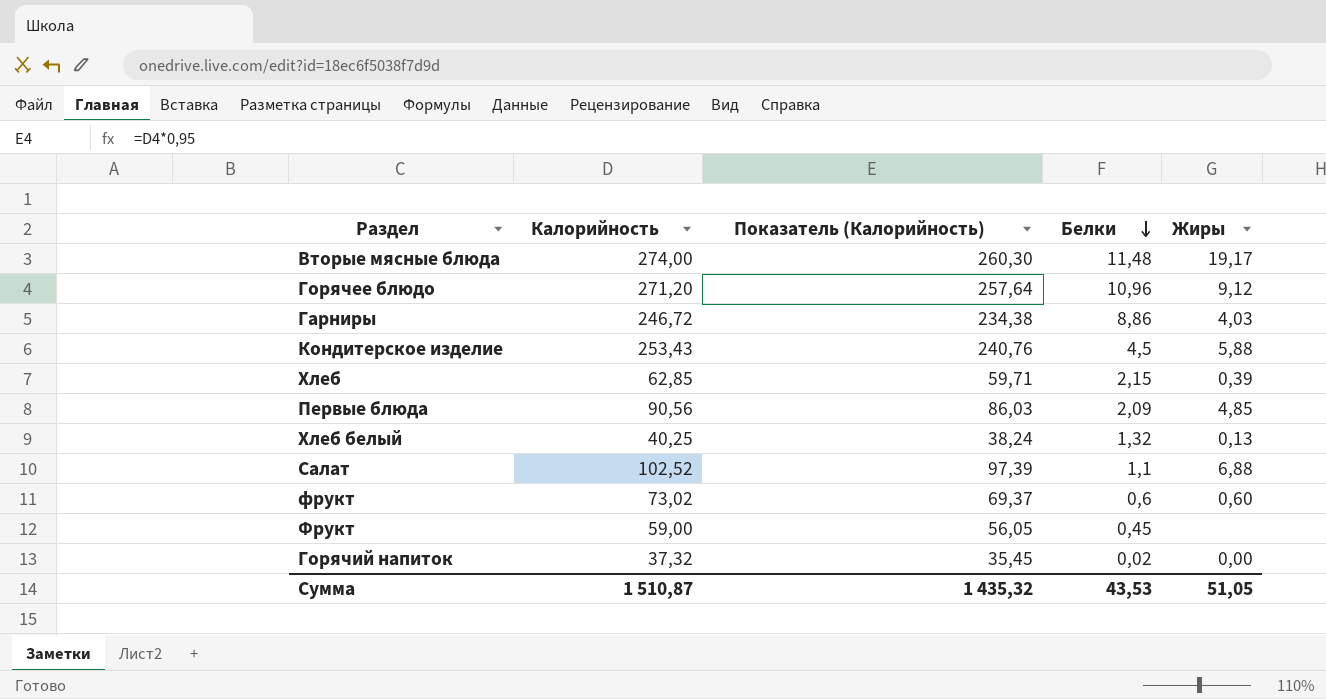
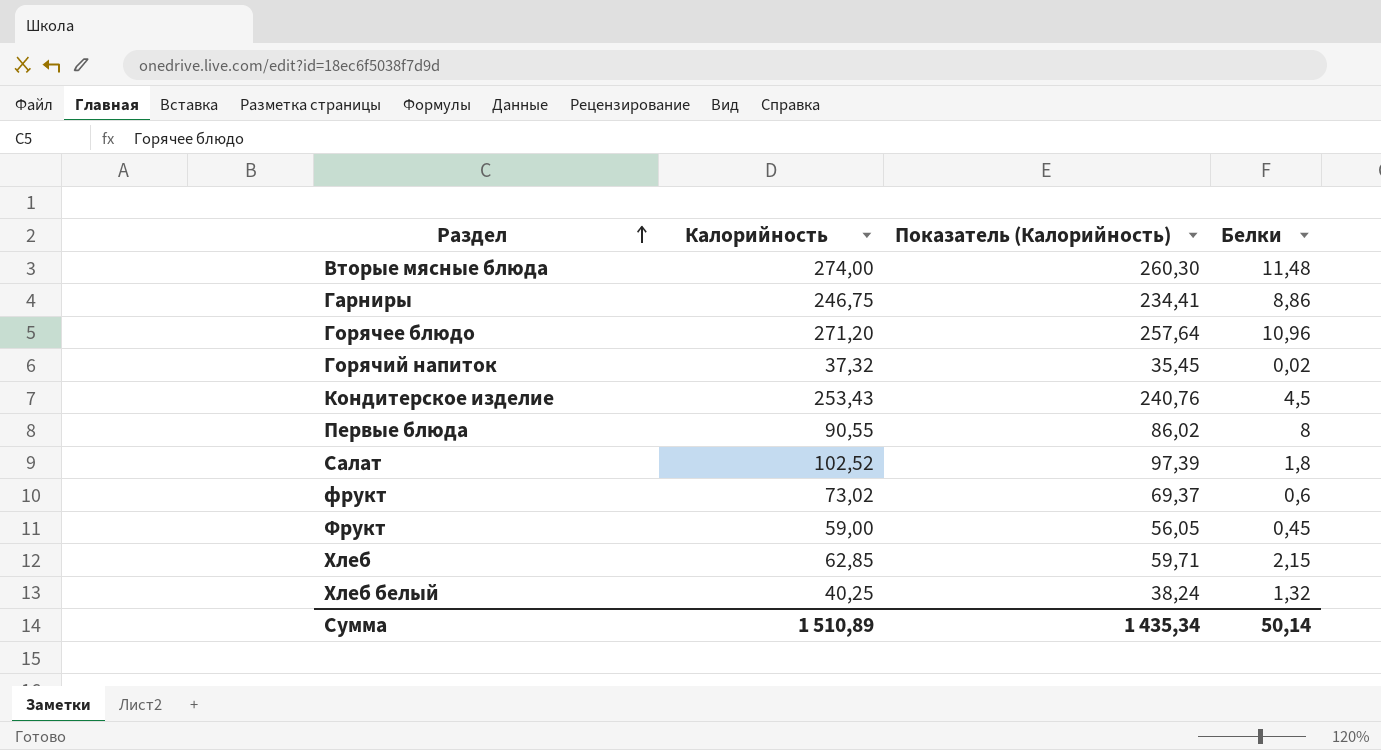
row order: Белки descending -> Раздел ascending
column Жиры | position: 5 -> none
Гарниры | Калорийность: 246,72 -> 246,75
Гарниры | Показатель (Калорийность): 234,38 -> 234,41
Первые блюда | Калорийность: 90,56 -> 90,55
Первые блюда | Показатель (Калорийность): 86,03 -> 86,02
Первые блюда | Белки: 2,09 -> 8
Салат | Белки: 1,1 -> 1,8
Сумма | Калорийность: 1 510,87 -> 1 510,89
Сумма | Показатель (Калорийность): 1 435,32 -> 1 435,34
Сумма | Белки: 43,53 -> 50,14

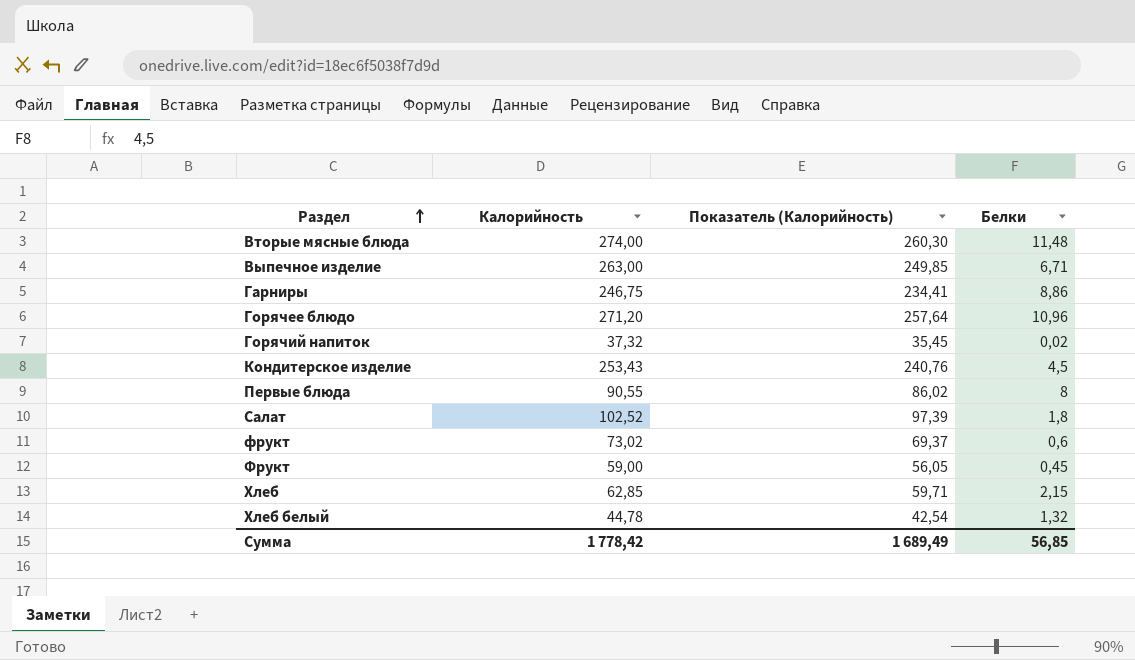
row Выпечное изделие: none -> 263,00 | 249,85 | 6,71
Хлеб белый | Калорийность: 40,25 -> 44,78
Хлеб белый | Показатель (Калорийность): 38,24 -> 42,54
Сумма | Калорийность: 1 510,89 -> 1 778,42
Сумма | Показатель (Калорийность): 1 435,34 -> 1 689,49
Сумма | Белки: 50,14 -> 56,85

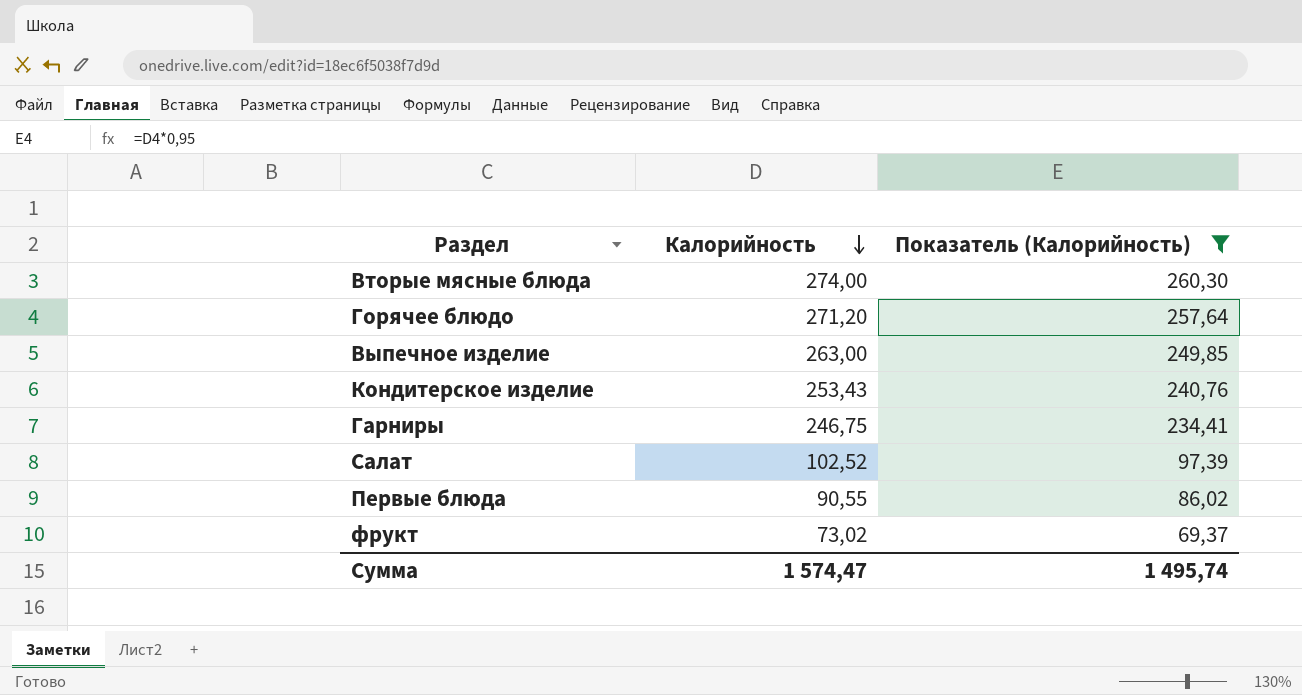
filter: none -> Показатель (Калорийность) >= 69,37
row order: Раздел ascending -> Калорийность descending
column Белки | position: 4 -> none
Сумма | Калорийность: 1 778,42 -> 1 574,47
Сумма | Показатель (Калорийность): 1 689,49 -> 1 495,74

